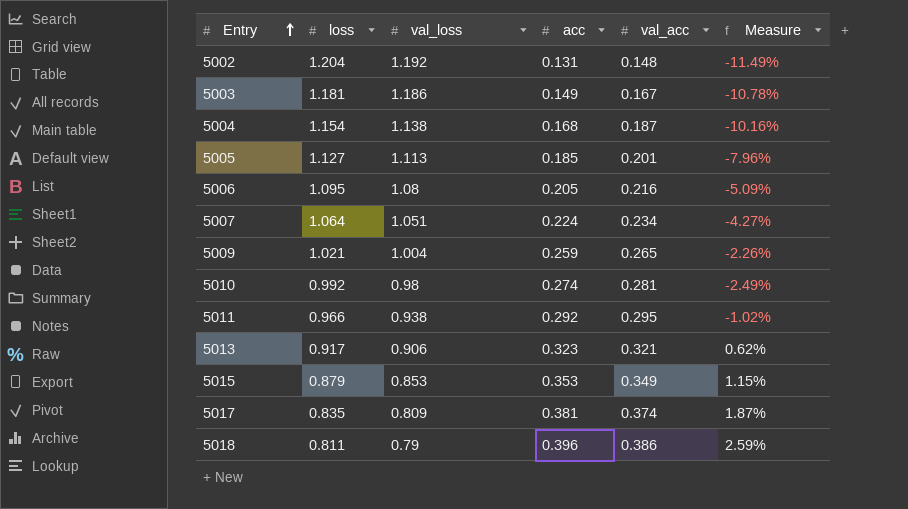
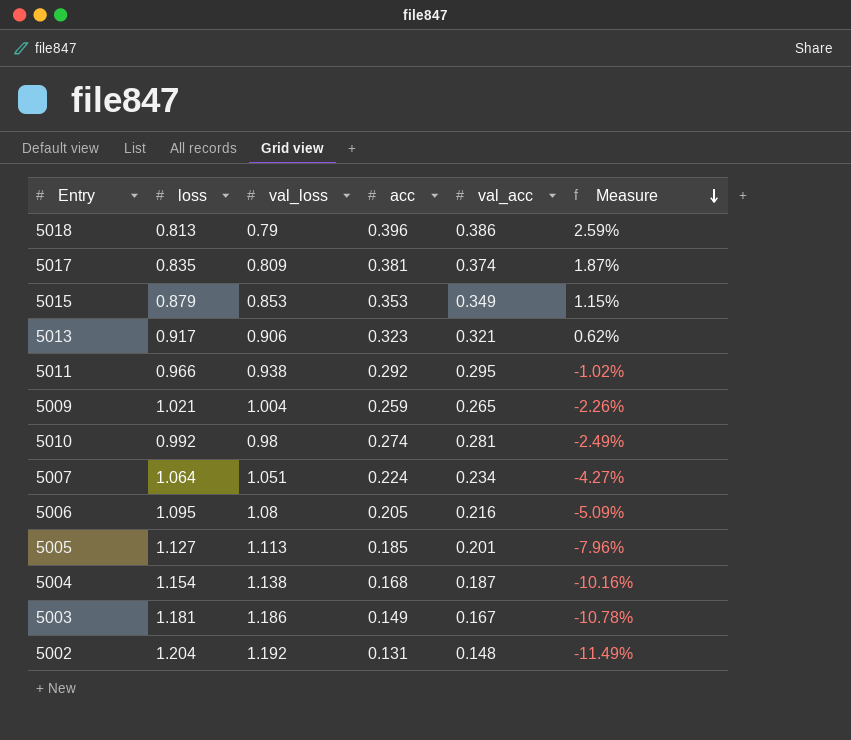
row order: Entry ascending -> Measure descending
5018 | loss: 0.811 -> 0.813

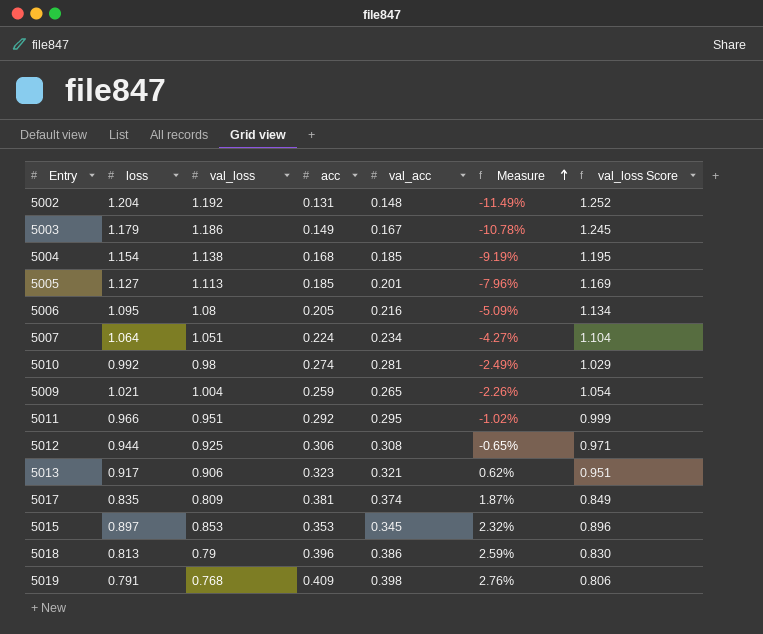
row order: Measure descending -> Measure ascending
column val_loss Score | formula: none -> [val_loss] * 1.05
5003 | loss: 1.181 -> 1.179
5004 | val_acc: 0.187 -> 0.185
5004 | Measure: -10.16% -> -9.19%
5011 | val_loss: 0.938 -> 0.951
row 5012: none -> 0.944 | 0.925 | 0.306 | 0.308 | -0.65% | 0.971
5015 | loss: 0.879 -> 0.897
5015 | val_acc: 0.349 -> 0.345
5015 | Measure: 1.15% -> 2.32%
row 5019: none -> 0.791 | 0.768 | 0.409 | 0.398 | 2.76% | 0.806

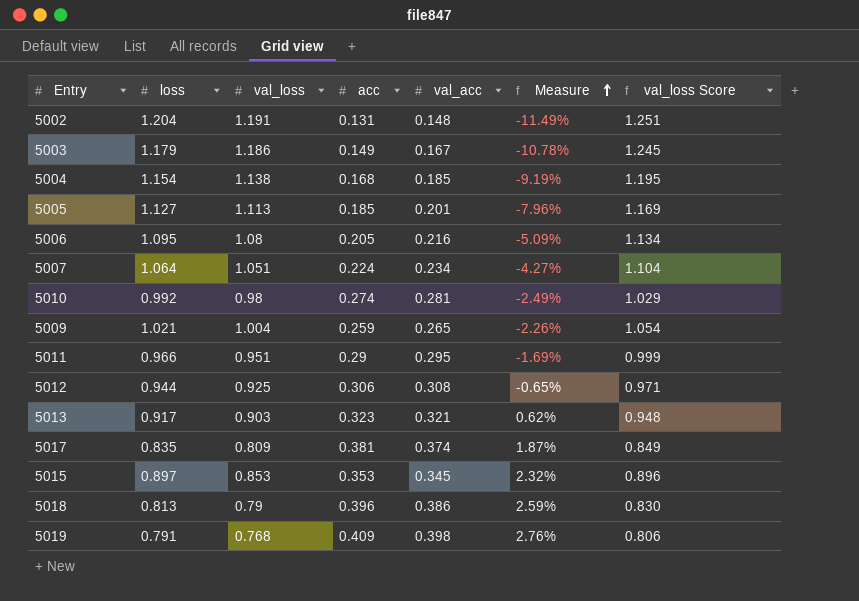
5002 | val_loss: 1.192 -> 1.191
5002 | val_loss Score: 1.252 -> 1.251
5011 | acc: 0.292 -> 0.29
5011 | Measure: -1.02% -> -1.69%
5013 | val_loss: 0.906 -> 0.903
5013 | val_loss Score: 0.951 -> 0.948

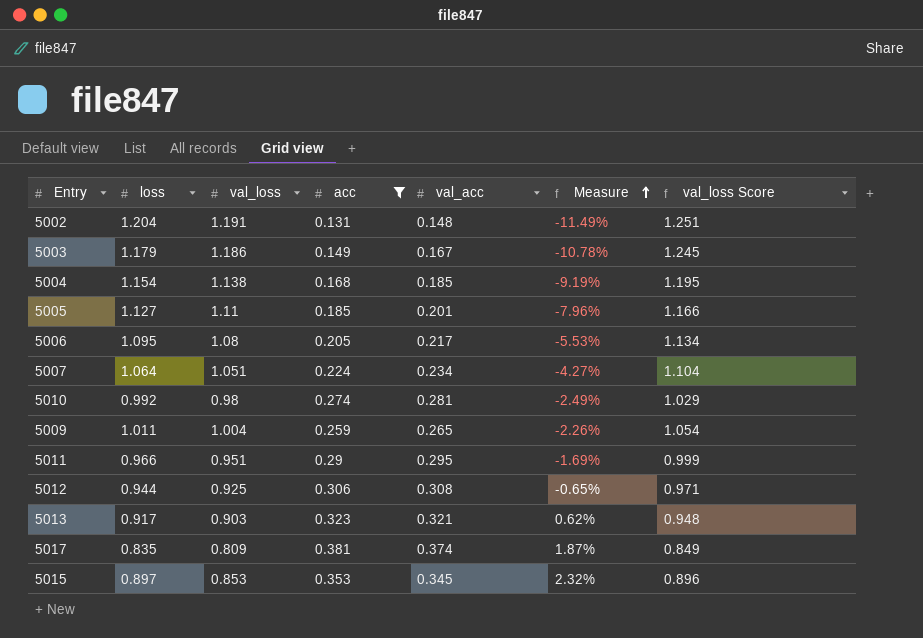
filter: none -> acc <= 0.381
5005 | val_loss: 1.113 -> 1.11
5005 | val_loss Score: 1.169 -> 1.166
5006 | val_acc: 0.216 -> 0.217
5006 | Measure: -5.09% -> -5.53%
5009 | loss: 1.021 -> 1.011

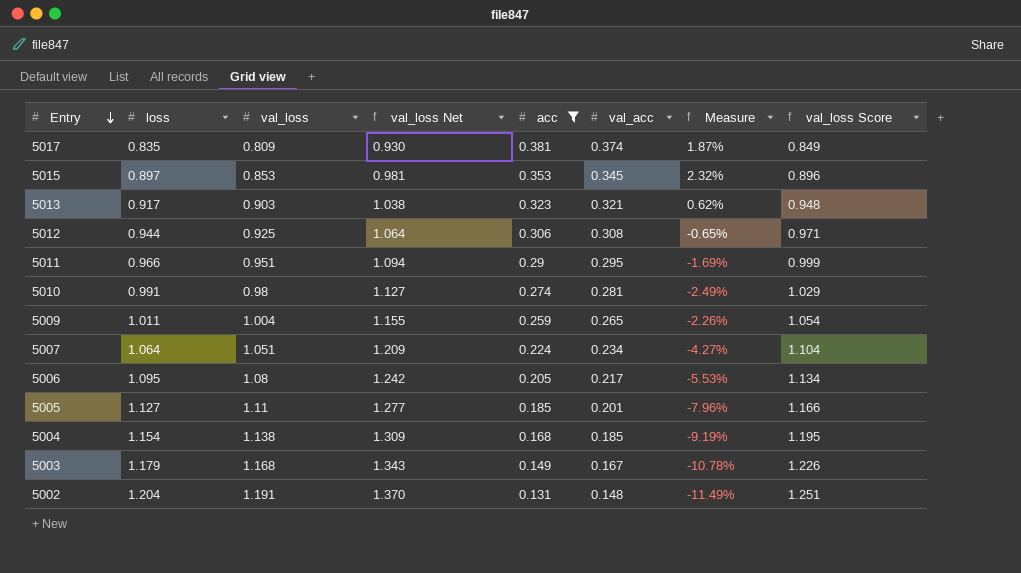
row order: Measure ascending -> Entry descending
column val_loss Net | formula: none -> [val_loss] * 1.15
5010 | loss: 0.992 -> 0.991
5003 | val_loss: 1.186 -> 1.168
5003 | val_loss Score: 1.245 -> 1.226

